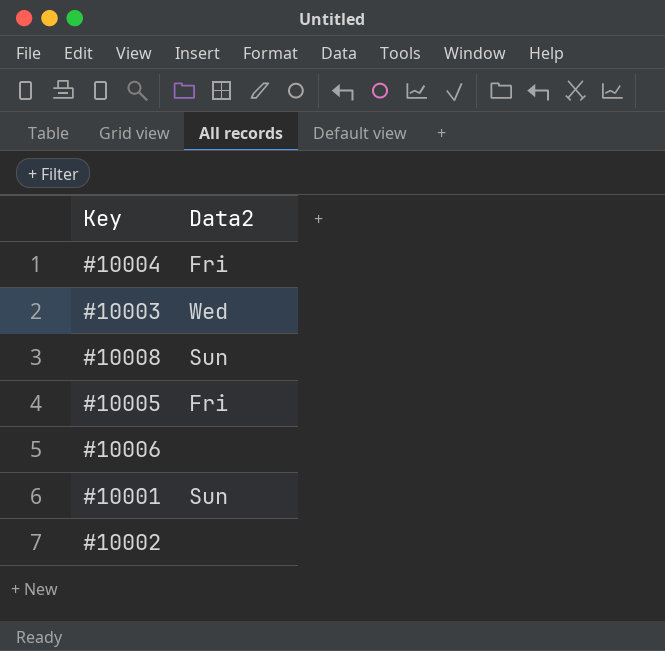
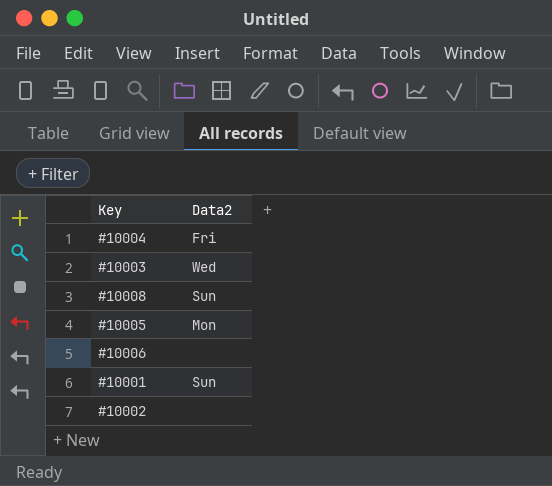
#10005 | Data2: Fri -> Mon

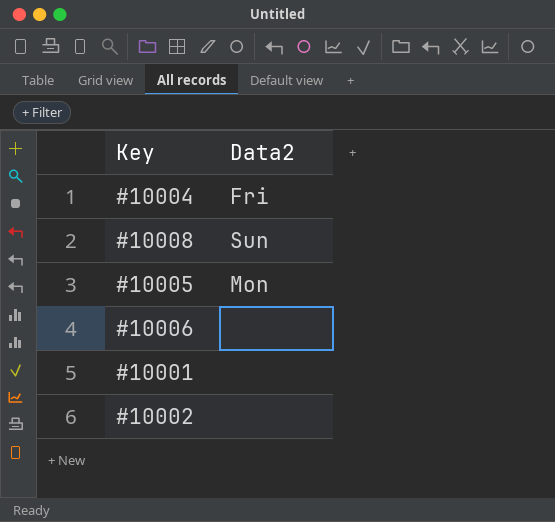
row #10003: Wed -> none
#10001 | Data2: Sun -> none

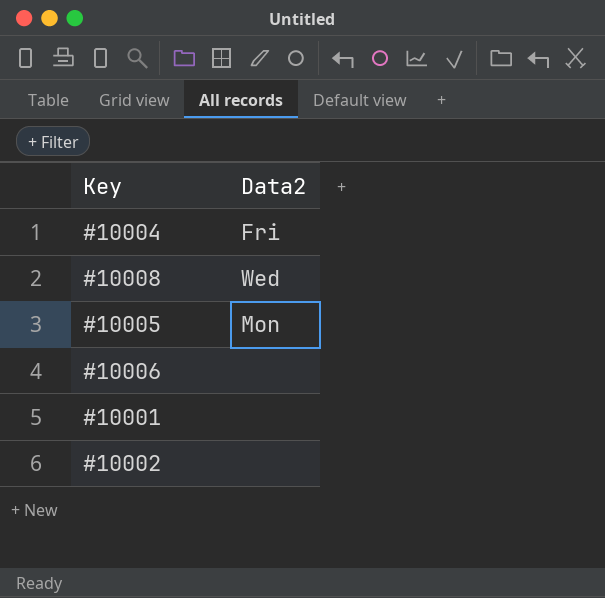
#10008 | Data2: Sun -> Wed

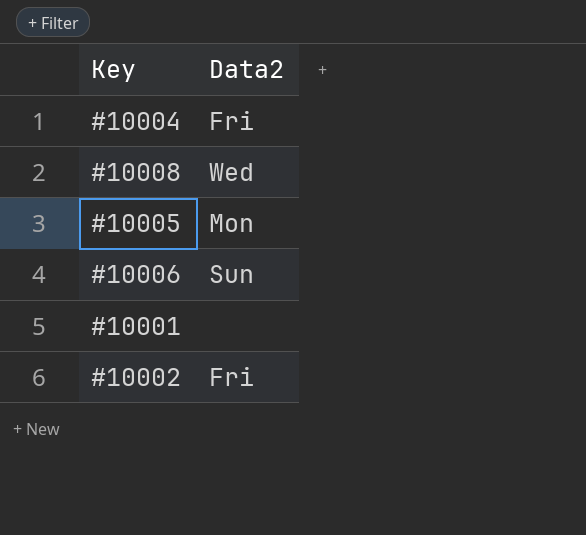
#10006 | Data2: none -> Sun
#10002 | Data2: none -> Fri

